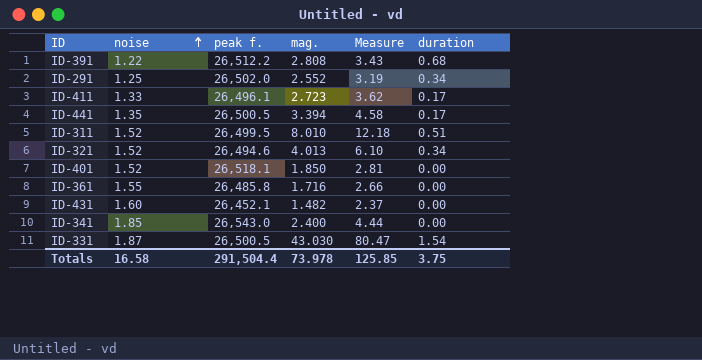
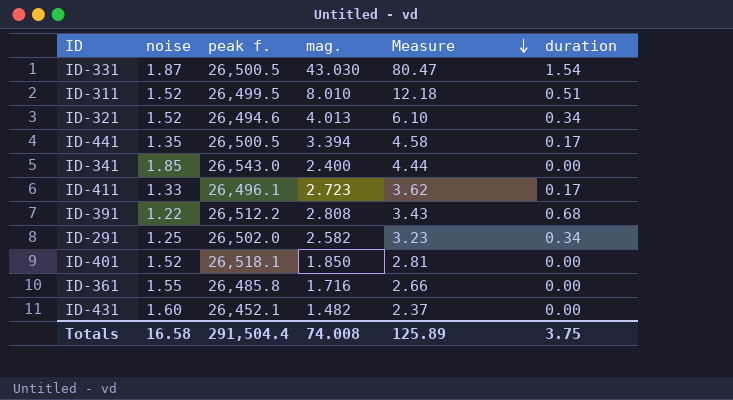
row order: noise ascending -> Measure descending
ID-291 | mag.: 2.552 -> 2.582
ID-291 | Measure: 3.19 -> 3.23
Totals | mag.: 73.978 -> 74.008
Totals | Measure: 125.85 -> 125.89

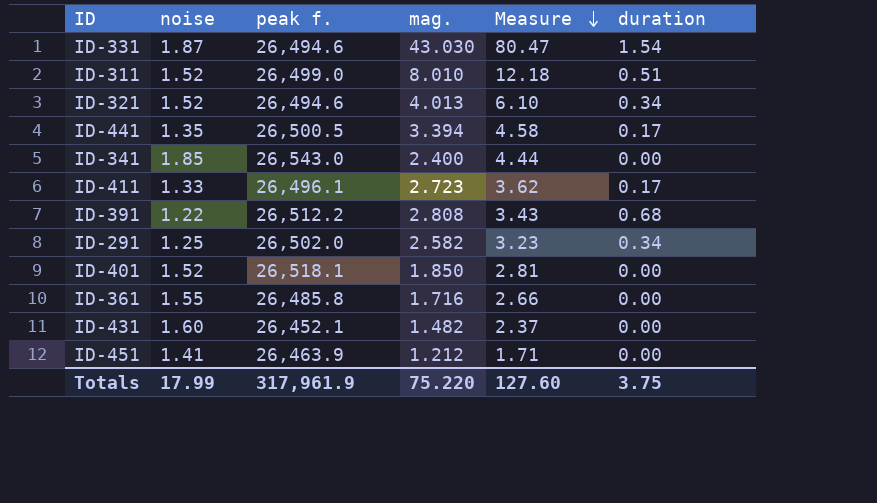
ID-331 | peak f.: 26,500.5 -> 26,494.6
ID-311 | peak f.: 26,499.5 -> 26,499.0
row ID-451: none -> 1.41 | 26,463.9 | 1.212 | 1.71 | 0.00
Totals | noise: 16.58 -> 17.99
Totals | peak f.: 291,504.4 -> 317,961.9
Totals | mag.: 74.008 -> 75.220
Totals | Measure: 125.89 -> 127.60

